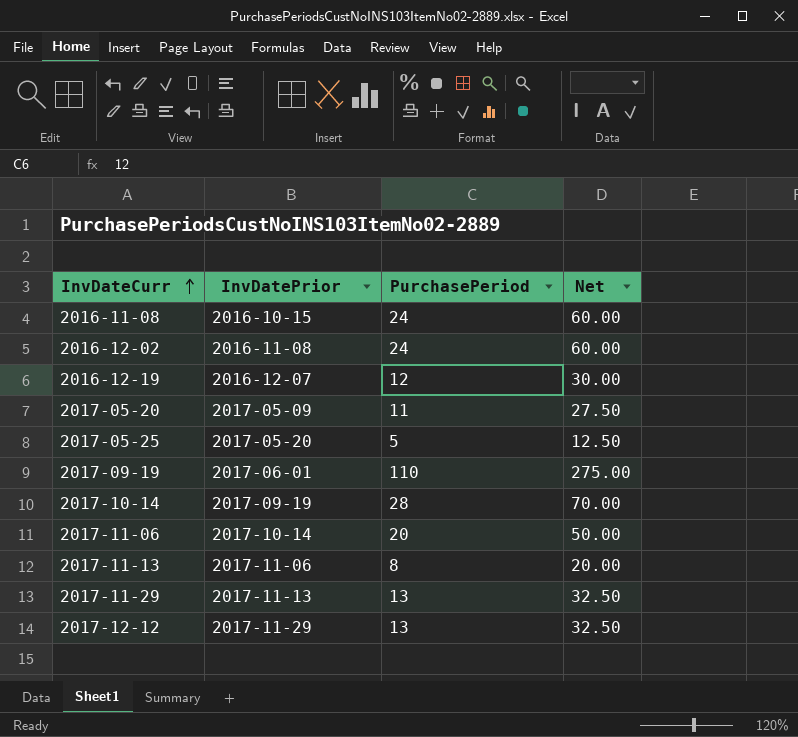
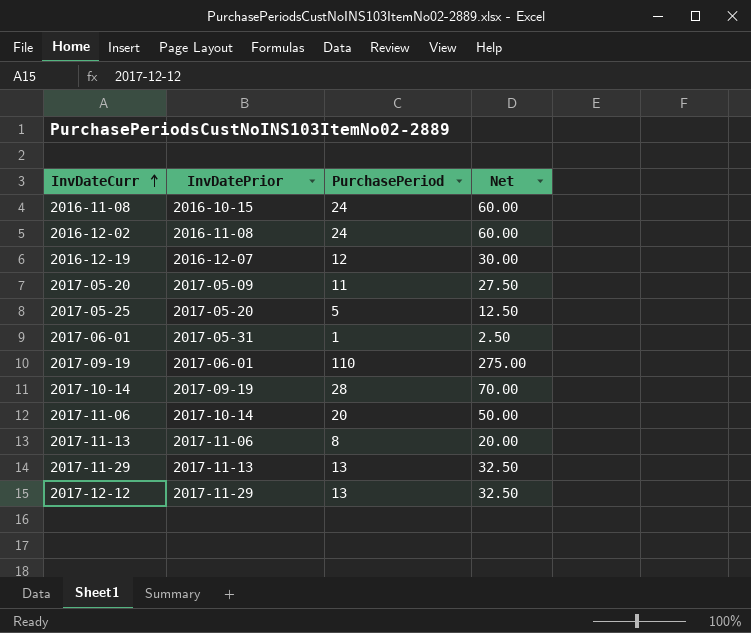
row 2017-06-01: none -> 2017-05-31 | 1 | 2.50

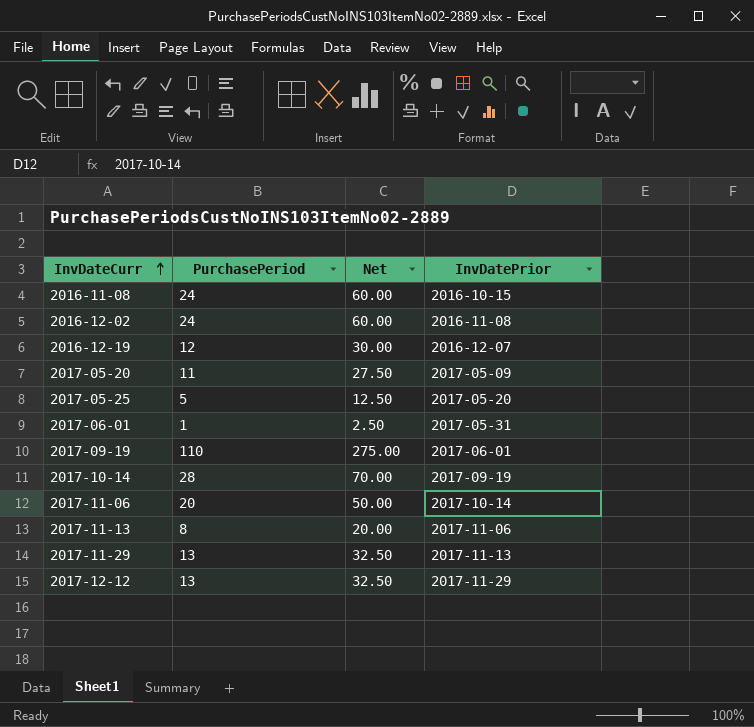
column InvDatePrior | position: 2 -> 4

